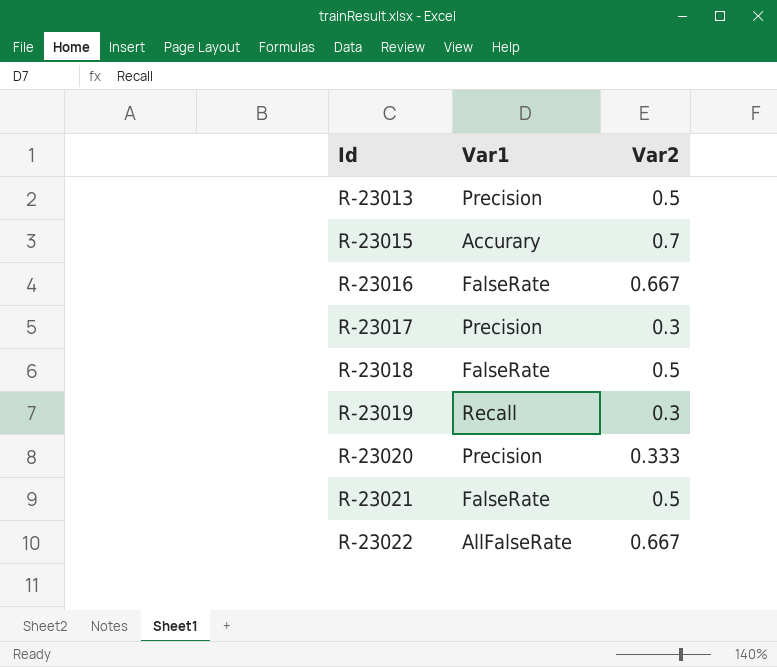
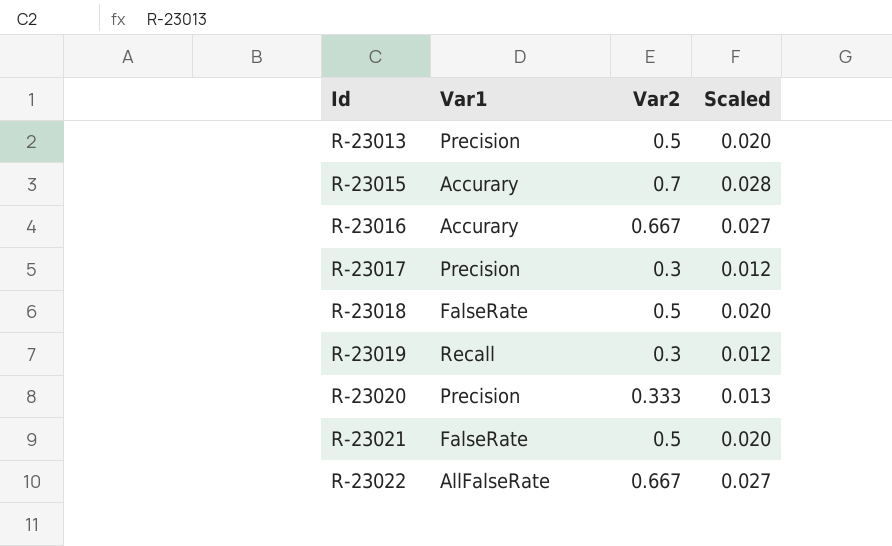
column Scaled | formula: none -> [Var2] * 0.04
R-23016 | Var1: FalseRate -> Accurary

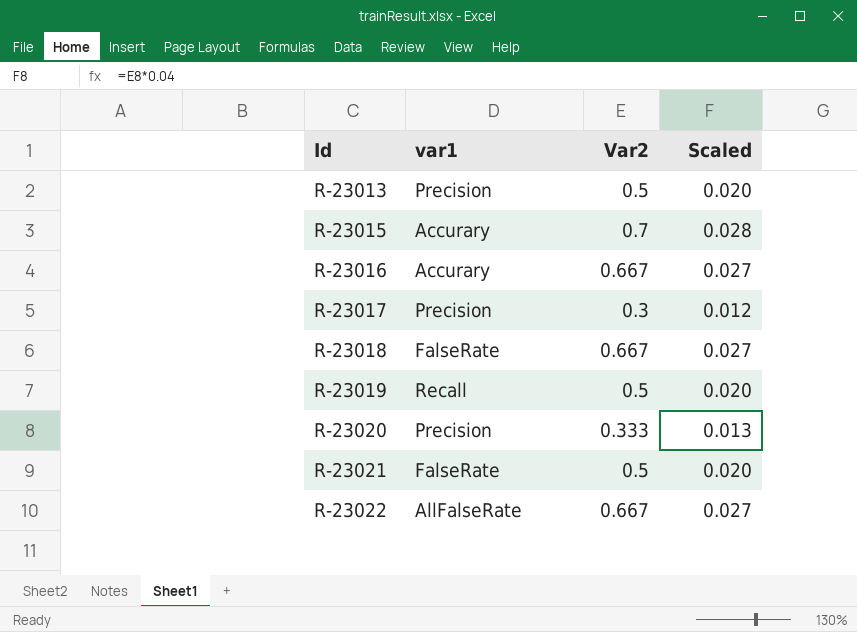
column name: Var1 -> var1
R-23018 | Var2: 0.5 -> 0.667
R-23018 | Scaled: 0.020 -> 0.027
R-23019 | Var2: 0.3 -> 0.5
R-23019 | Scaled: 0.012 -> 0.020

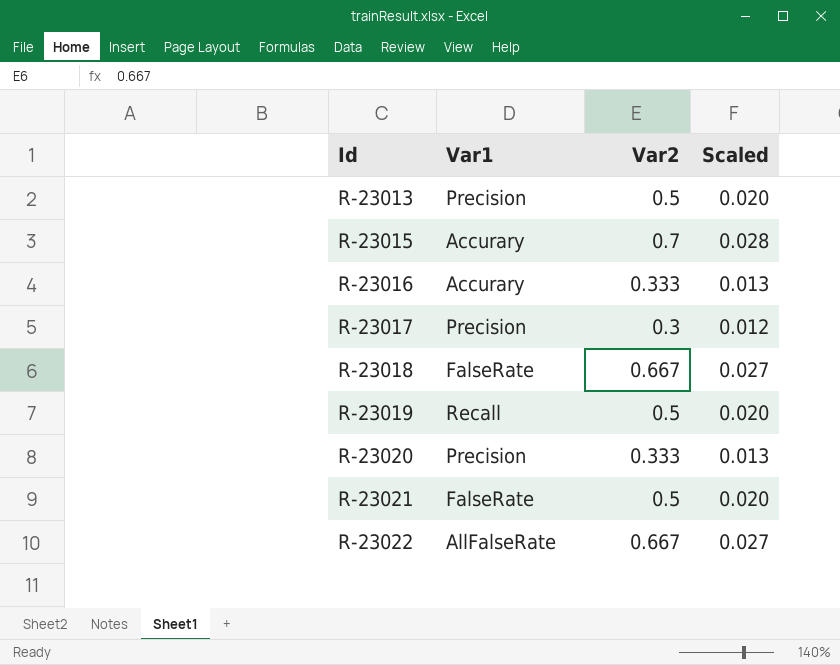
column name: var1 -> Var1
R-23016 | Var2: 0.667 -> 0.333
R-23016 | Scaled: 0.027 -> 0.013

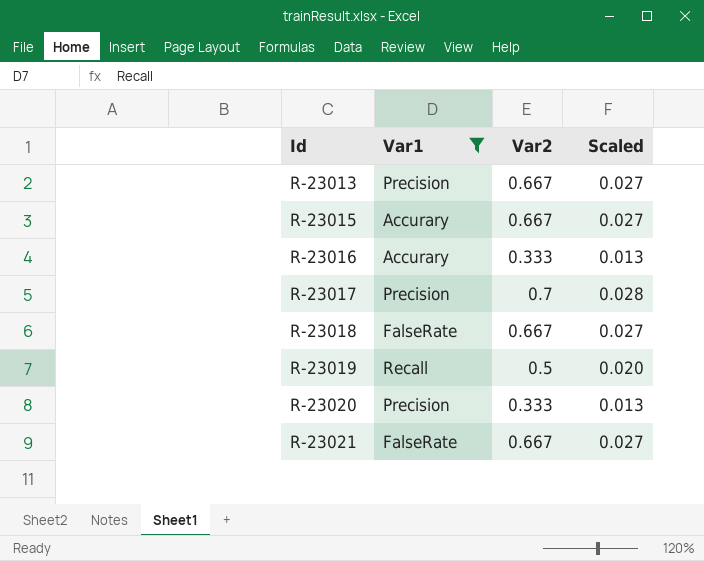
filter: none -> Var1 != AllFalseRate
R-23013 | Var2: 0.5 -> 0.667
R-23013 | Scaled: 0.020 -> 0.027
R-23015 | Var2: 0.7 -> 0.667
R-23015 | Scaled: 0.028 -> 0.027
R-23017 | Var2: 0.3 -> 0.7
R-23017 | Scaled: 0.012 -> 0.028
R-23021 | Var2: 0.5 -> 0.667
R-23021 | Scaled: 0.020 -> 0.027

